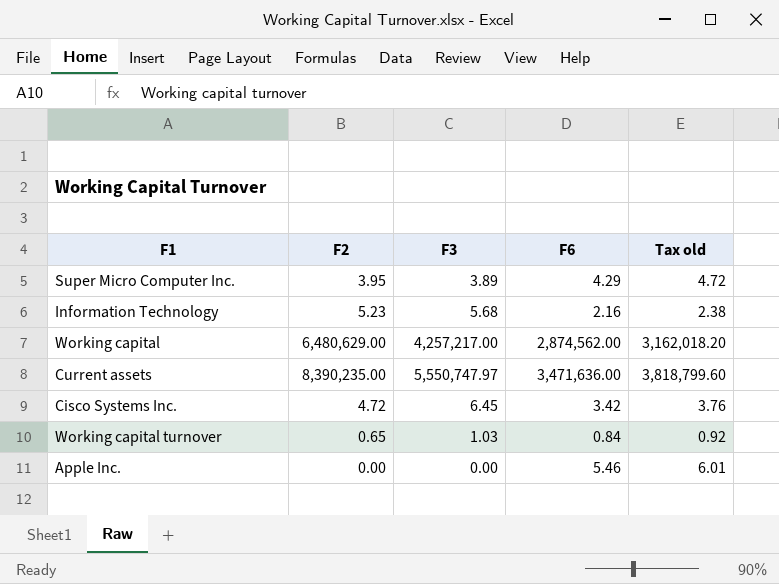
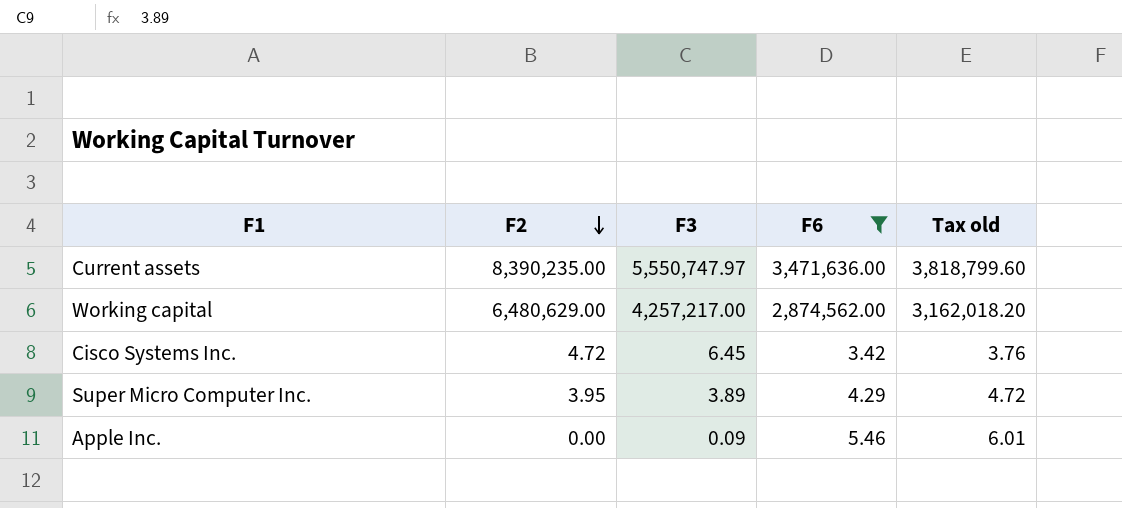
filter: none -> F6 >= 3.42
row order: none -> F2 descending
Apple Inc. | F3: 0.00 -> 0.09

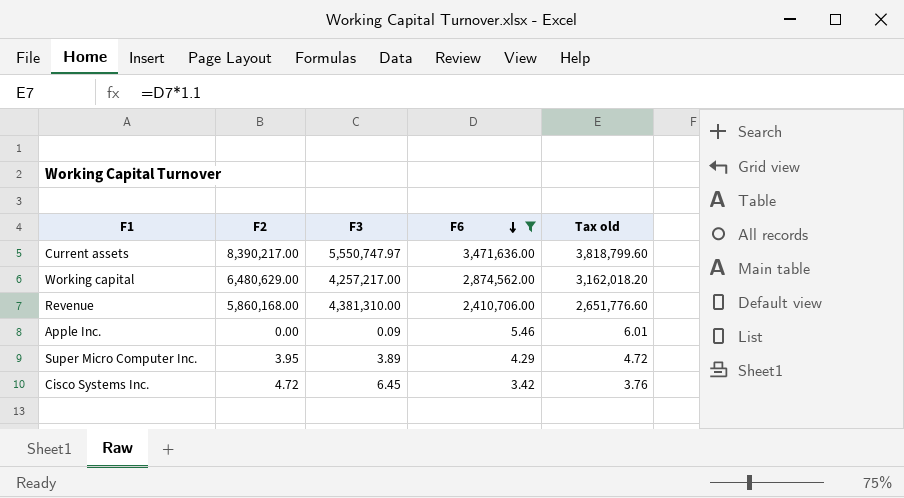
row order: F2 descending -> F6 descending
Current assets | F2: 8,390,235.00 -> 8,390,217.00
row Revenue: none -> 5,860,168.00 | 4,381,310.00 | 2,410,706.00 | 2,651,776.60

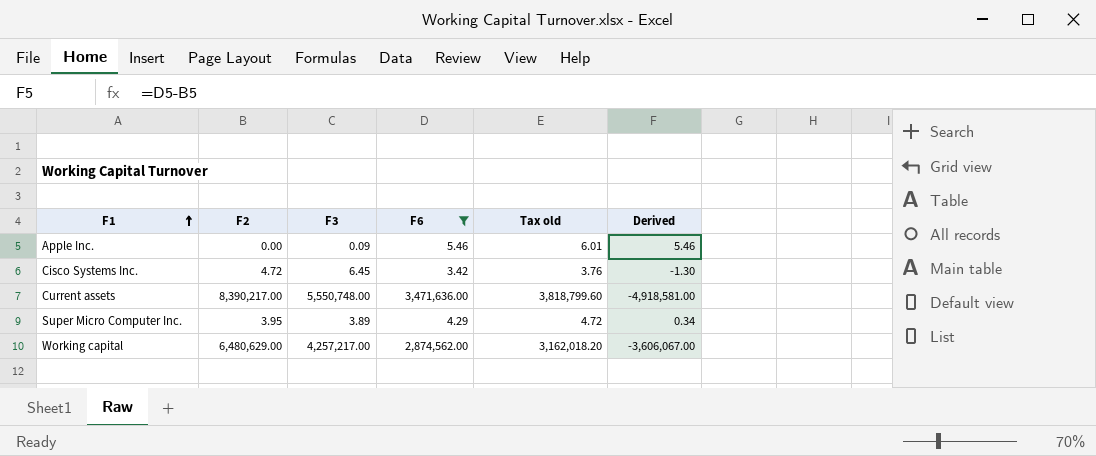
row order: F6 descending -> F1 ascending
column Derived | formula: none -> [F6] - [F2]
row Revenue: 5,860,168.00 | 4,381,310.00 | 2,410,706.00 | 2,651,776.60 -> none
Current assets | F3: 5,550,747.97 -> 5,550,748.00

